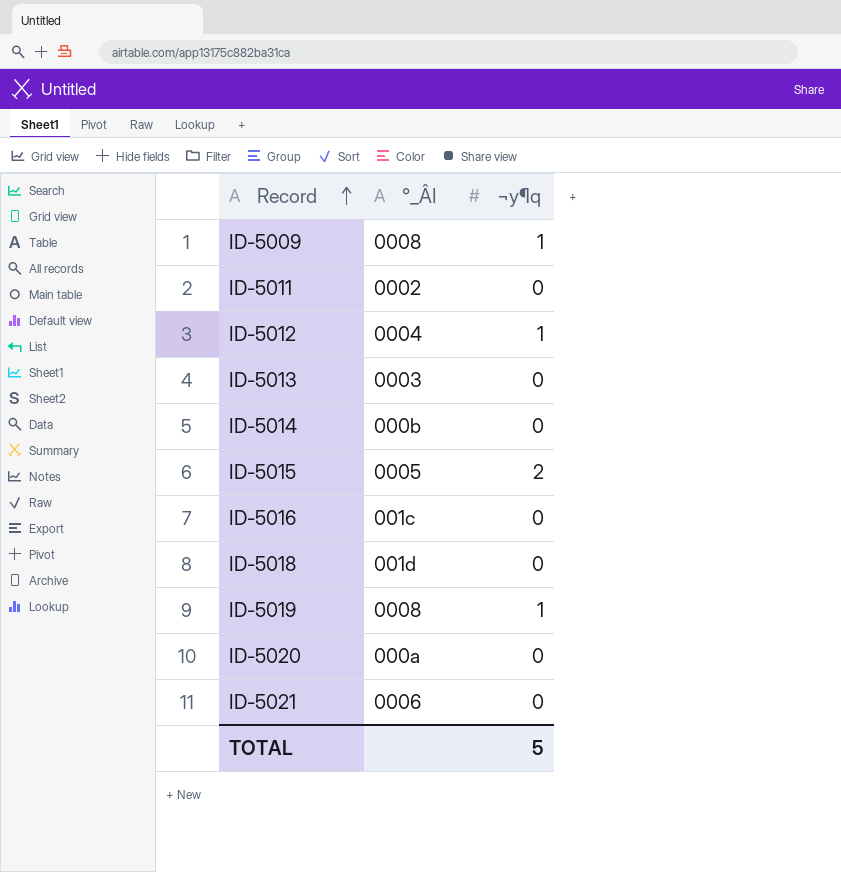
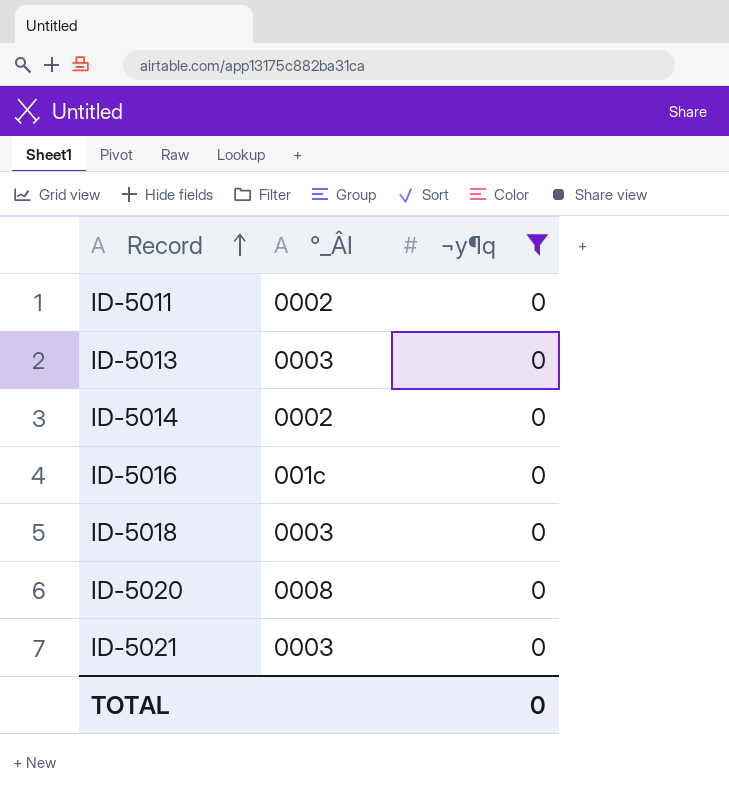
filter: none -> ¬y¶q = 0
ID-5014 | °_ÂI: 000b -> 0002
ID-5018 | °_ÂI: 001d -> 0003
ID-5020 | °_ÂI: 000a -> 0008
ID-5021 | °_ÂI: 0006 -> 0003
TOTAL | ¬y¶q: 5 -> 0

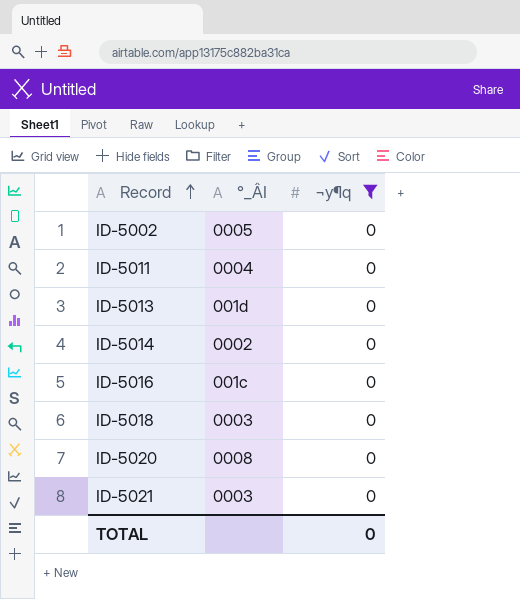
row ID-5002: none -> 0005 | 0
ID-5011 | °_ÂI: 0002 -> 0004
ID-5013 | °_ÂI: 0003 -> 001d

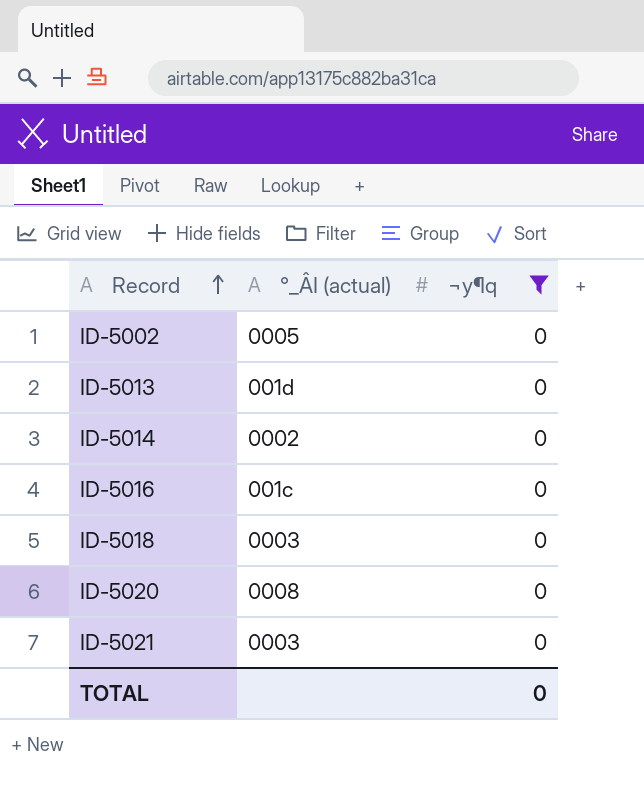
column name: °_ÂI -> °_ÂI (actual)
row ID-5011: 0004 | 0 -> none

